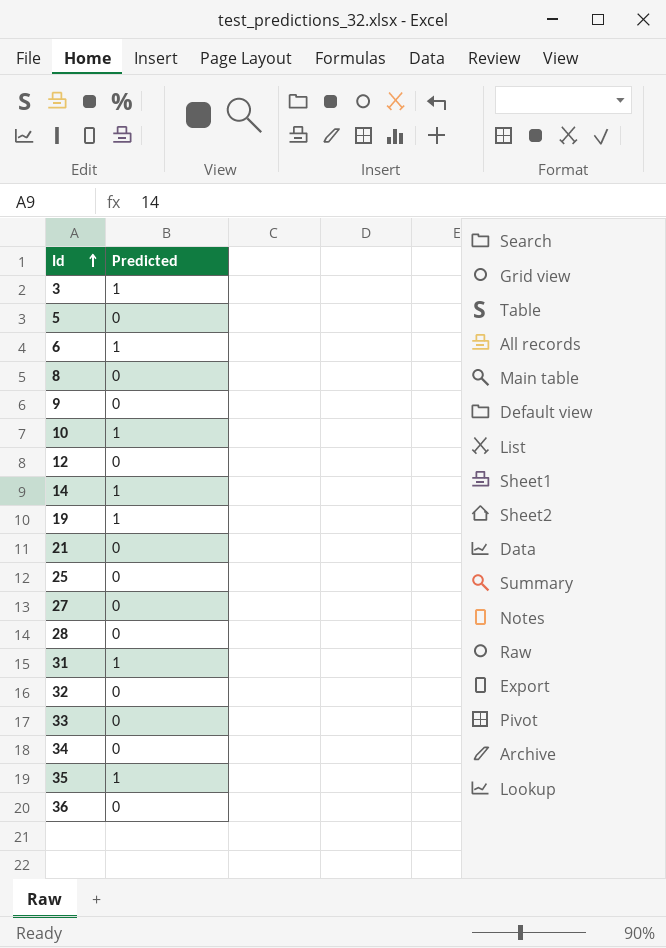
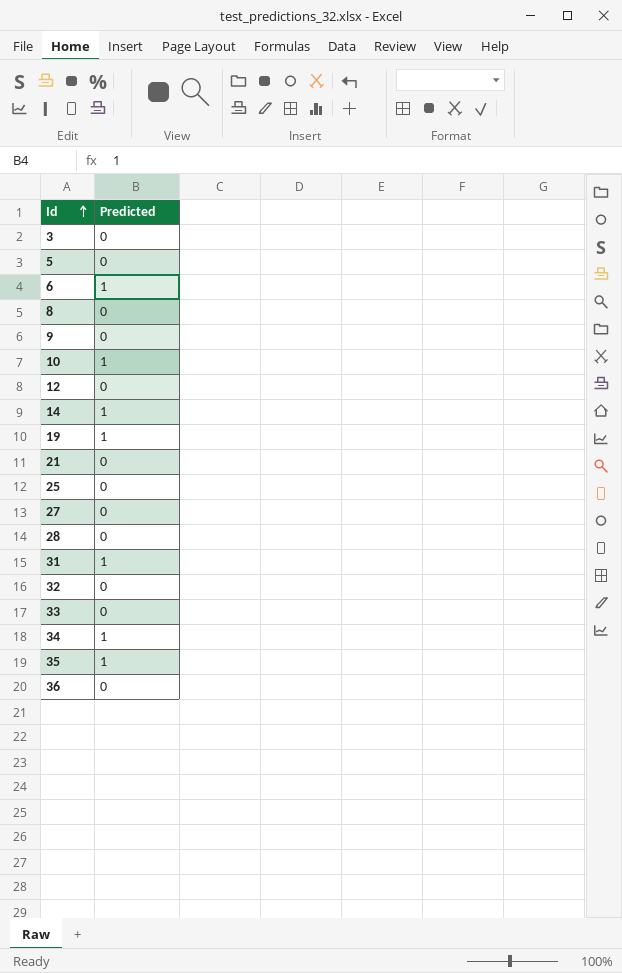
3 | Predicted: 1 -> 0
34 | Predicted: 0 -> 1

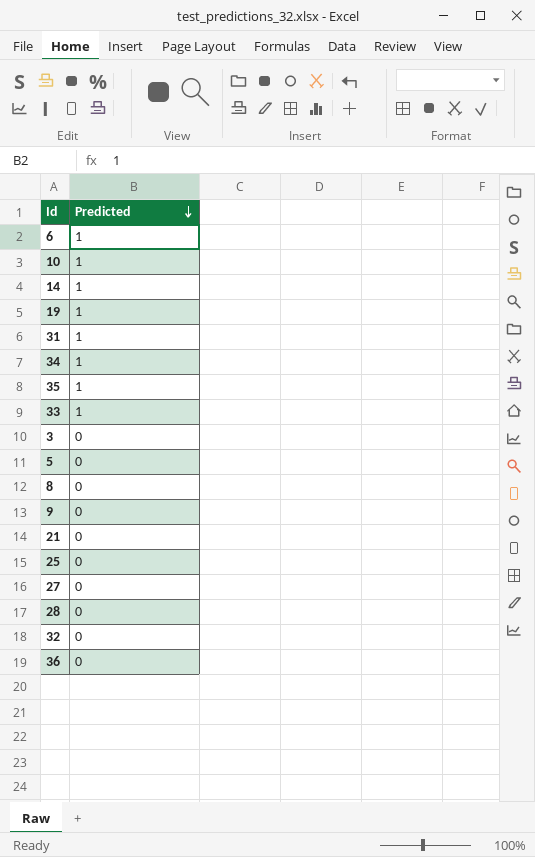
row order: Id ascending -> Predicted descending
row 12: 0 -> none
33 | Predicted: 0 -> 1

